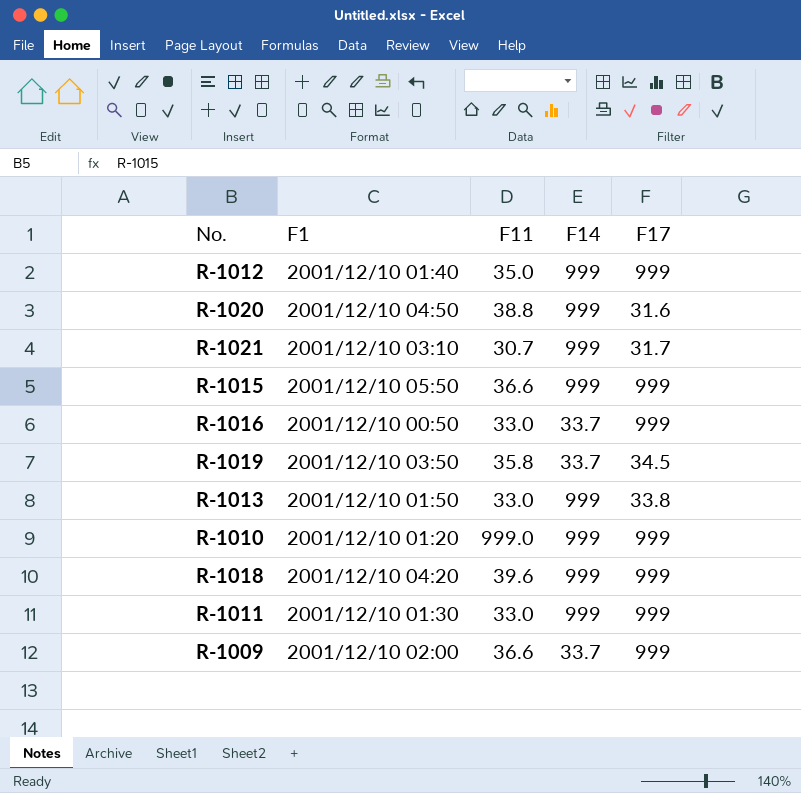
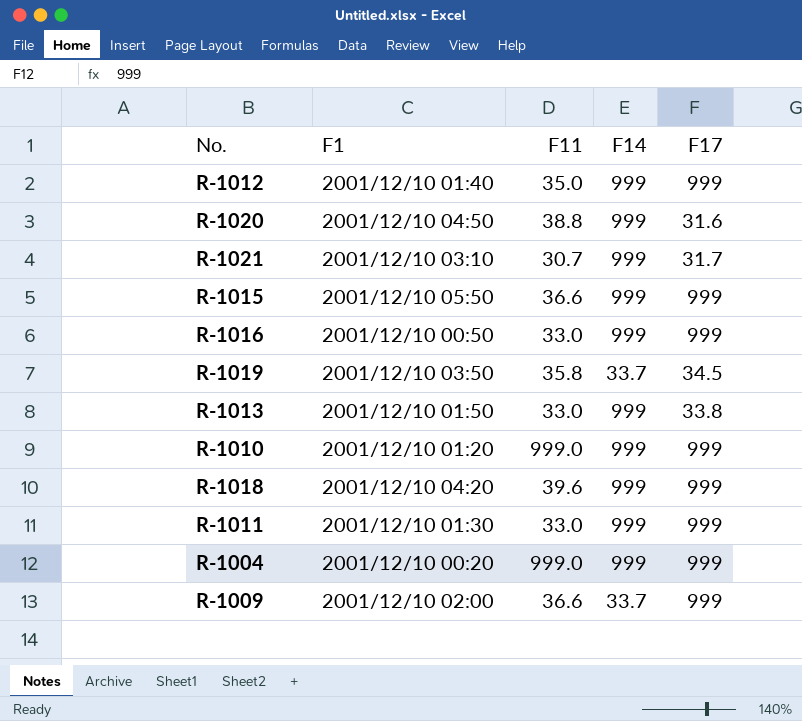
R-1016 | F14: 33.7 -> 999
row R-1004: none -> 2001/12/10 00:20 | 999.0 | 999 | 999

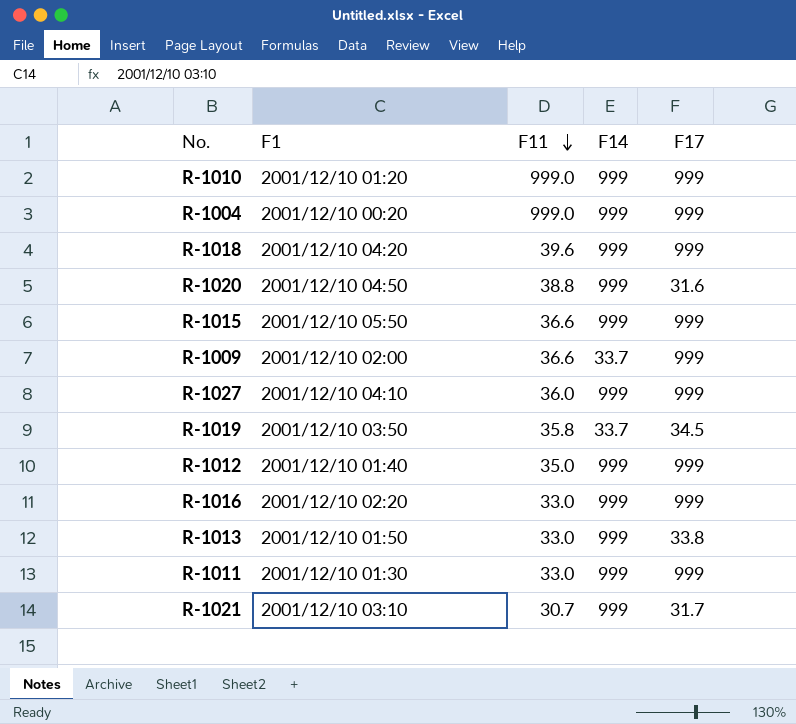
row order: none -> F11 descending
row R-1027: none -> 2001/12/10 04:10 | 36.0 | 999 | 999
R-1016 | F1: 2001/12/10 00:50 -> 2001/12/10 02:20

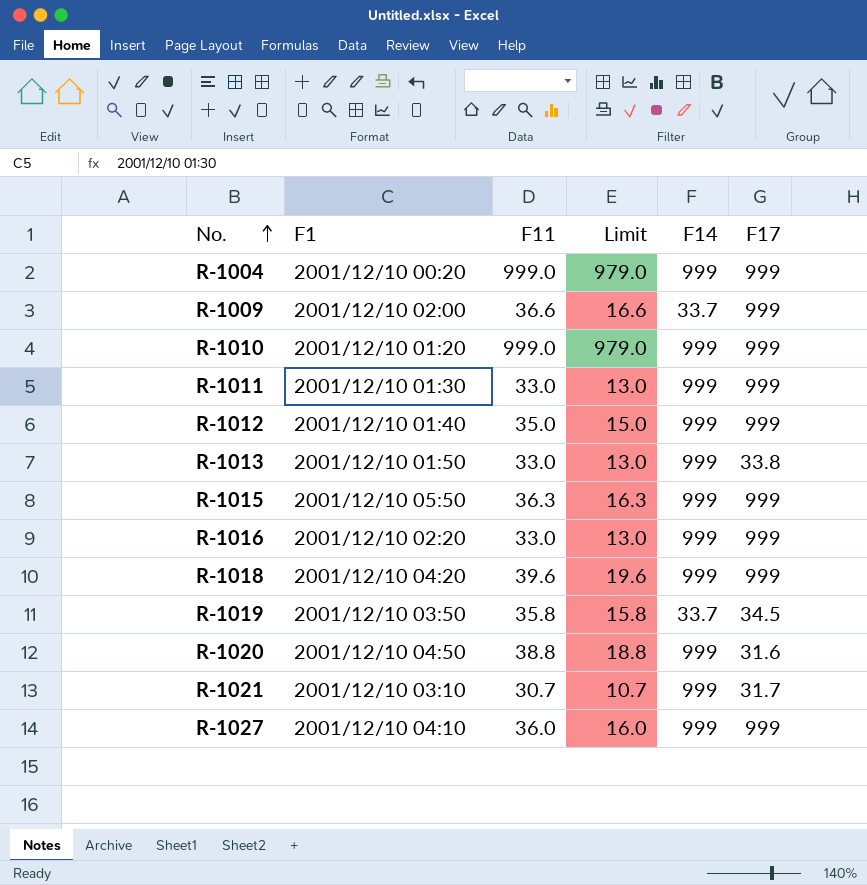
row order: F11 descending -> No. ascending
column Limit | formula: none -> [F11] - 20
R-1015 | F11: 36.6 -> 36.3

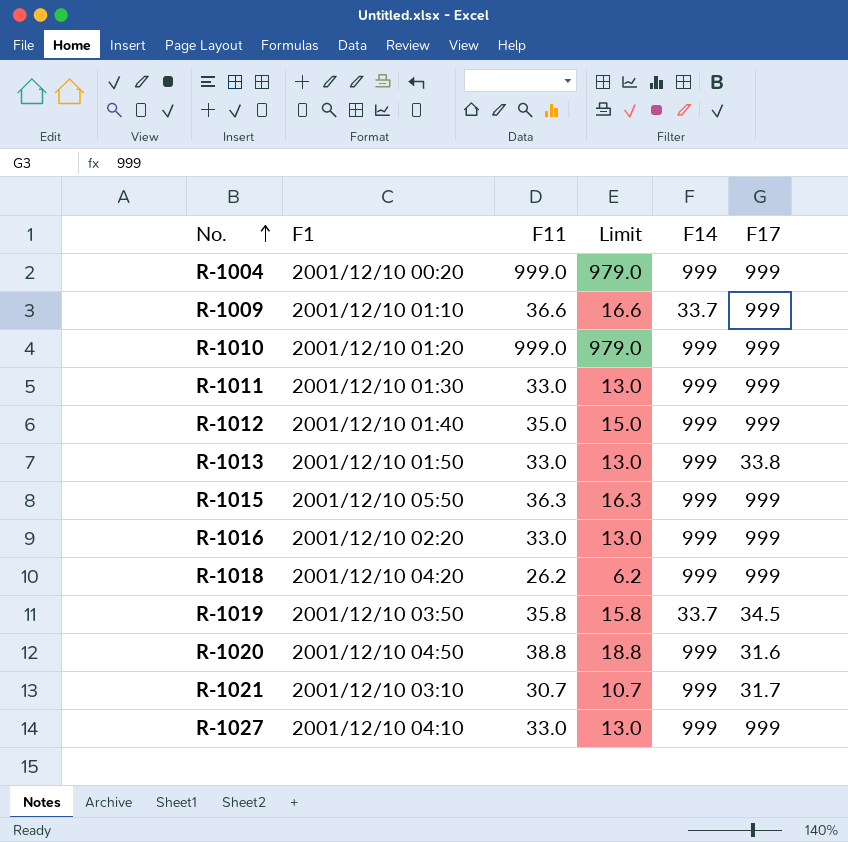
R-1009 | F1: 2001/12/10 02:00 -> 2001/12/10 01:10
R-1018 | F11: 39.6 -> 26.2
R-1018 | Limit: 19.6 -> 6.2
R-1027 | F11: 36.0 -> 33.0
R-1027 | Limit: 16.0 -> 13.0

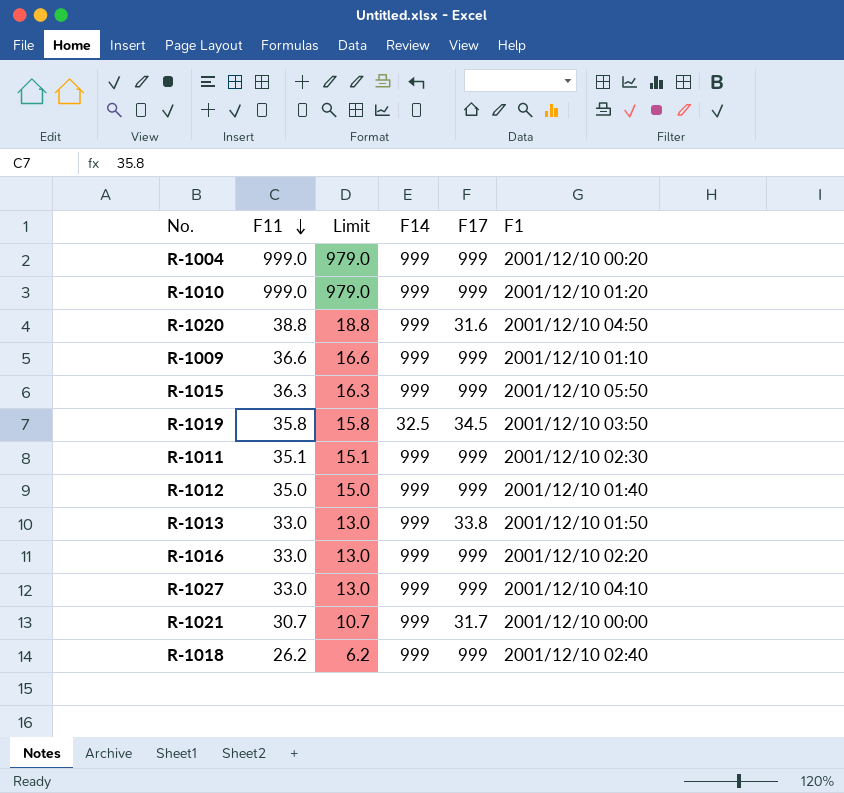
row order: No. ascending -> F11 descending
column F1 | position: 2 -> 6
R-1009 | F14: 33.7 -> 999
R-1019 | F14: 33.7 -> 32.5
R-1011 | F11: 33.0 -> 35.1
R-1011 | Limit: 13.0 -> 15.1
R-1011 | F1: 2001/12/10 01:30 -> 2001/12/10 02:30
R-1021 | F1: 2001/12/10 03:10 -> 2001/12/10 00:00
R-1018 | F1: 2001/12/10 04:20 -> 2001/12/10 02:40

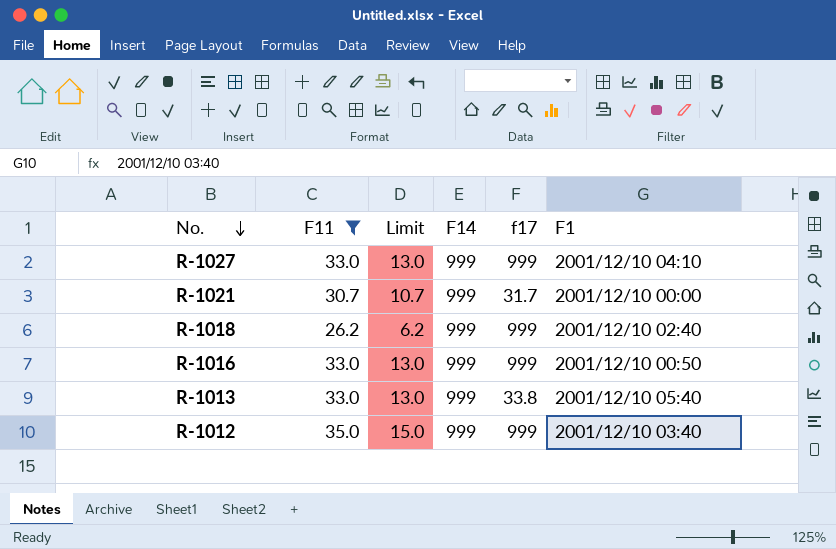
filter: none -> F11 <= 35.0
row order: F11 descending -> No. descending
column name: F17 -> f17
R-1016 | F1: 2001/12/10 02:20 -> 2001/12/10 00:50
R-1013 | F1: 2001/12/10 01:50 -> 2001/12/10 05:40
R-1012 | F1: 2001/12/10 01:40 -> 2001/12/10 03:40

